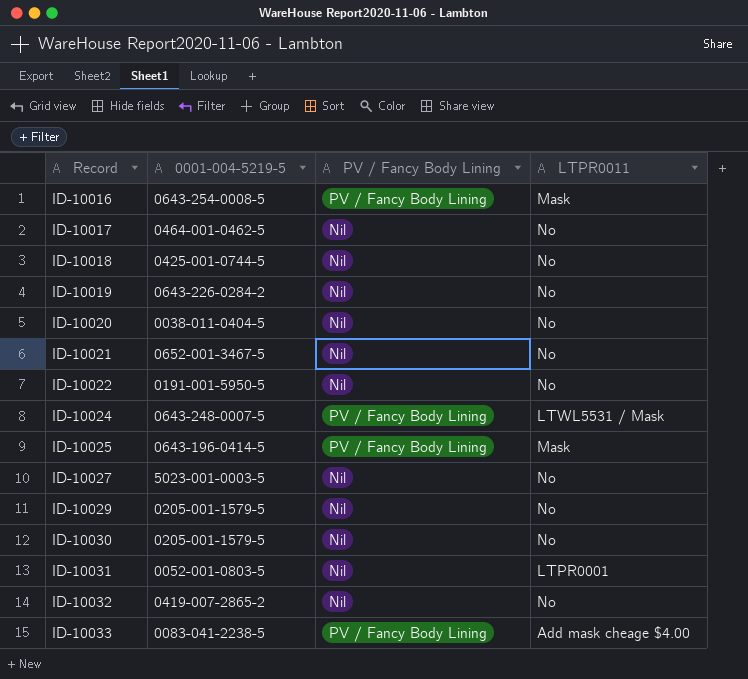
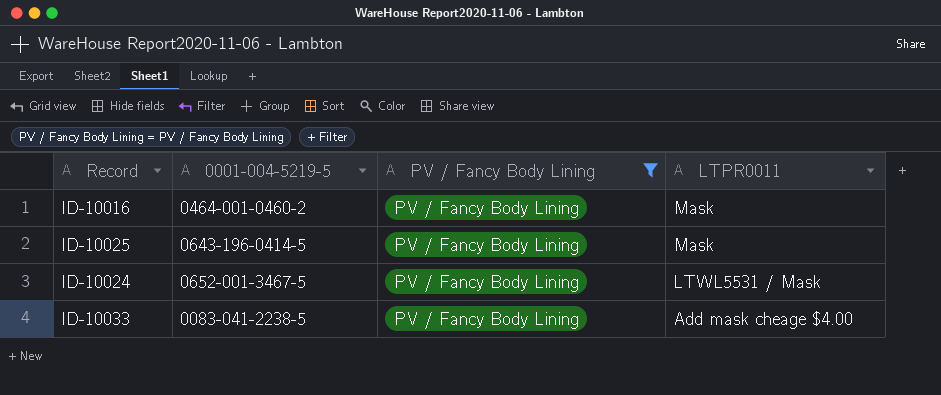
filter: none -> PV / Fancy Body Lining = PV / Fancy Body Lining
row order: Record ascending -> LTPR0011 descending
ID-10016 | 0001-004-5219-5: 0643-254-0008-5 -> 0464-001-0460-2
ID-10024 | 0001-004-5219-5: 0643-248-0007-5 -> 0652-001-3467-5

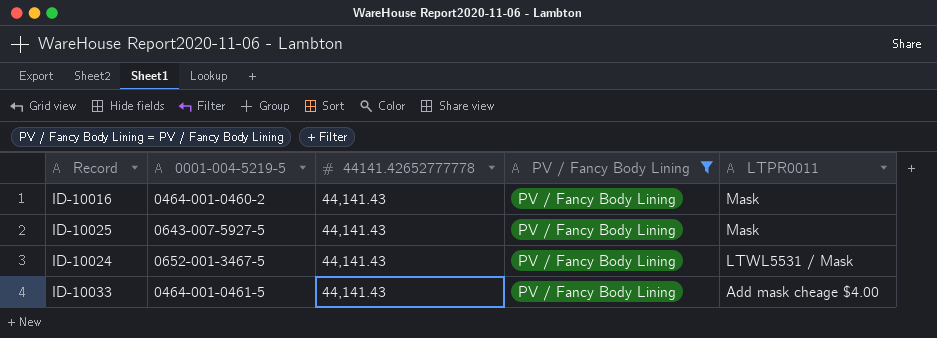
column 44141.42652777778 | position: none -> 3
ID-10025 | 0001-004-5219-5: 0643-196-0414-5 -> 0643-007-5927-5
ID-10033 | 0001-004-5219-5: 0083-041-2238-5 -> 0464-001-0461-5

